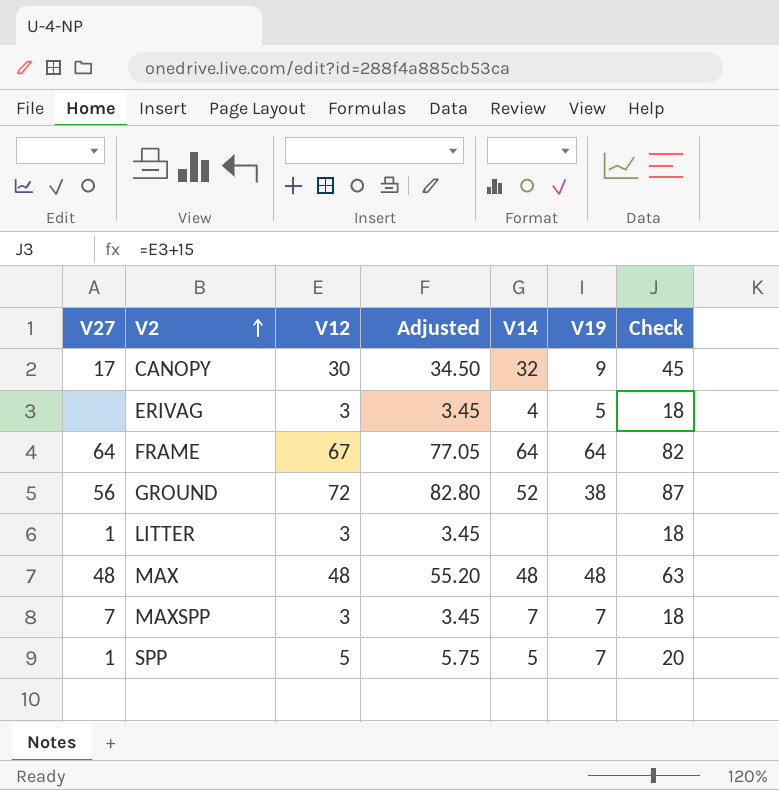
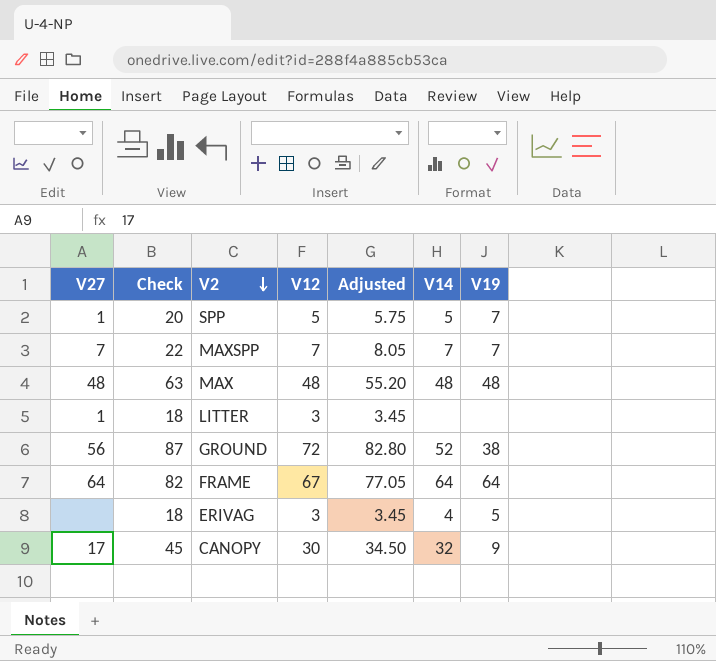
row order: V2 ascending -> V2 descending
column Check | position: 7 -> 2
MAXSPP | Check: 18 -> 22
MAXSPP | V12: 3 -> 7
MAXSPP | Adjusted: 3.45 -> 8.05

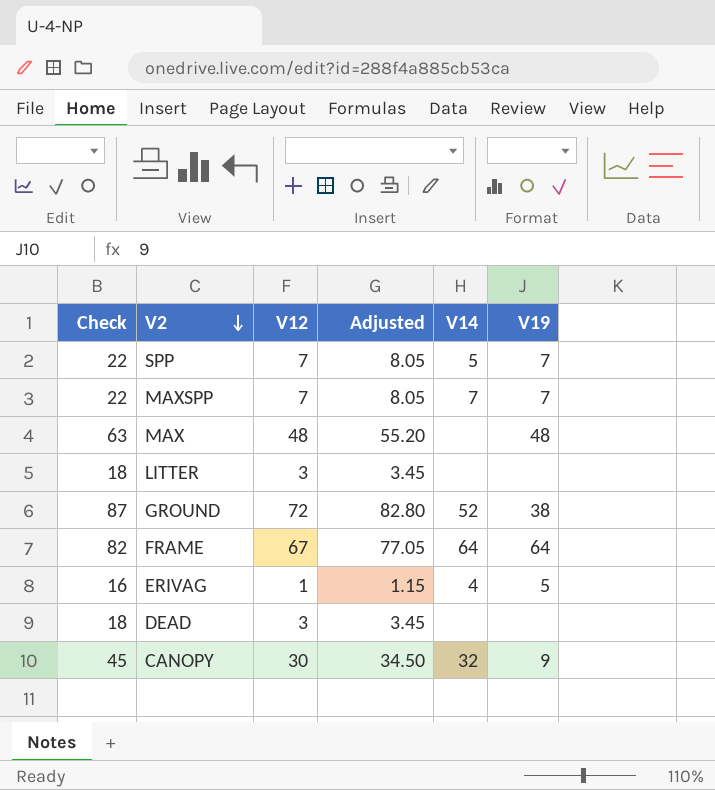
column V27 | position: 1 -> none
SPP | Check: 20 -> 22
SPP | V12: 5 -> 7
SPP | Adjusted: 5.75 -> 8.05
MAX | V14: 48 -> none
ERIVAG | Check: 18 -> 16
ERIVAG | V12: 3 -> 1
ERIVAG | Adjusted: 3.45 -> 1.15
row DEAD: none -> 18 | 3 | 3.45 | none | none

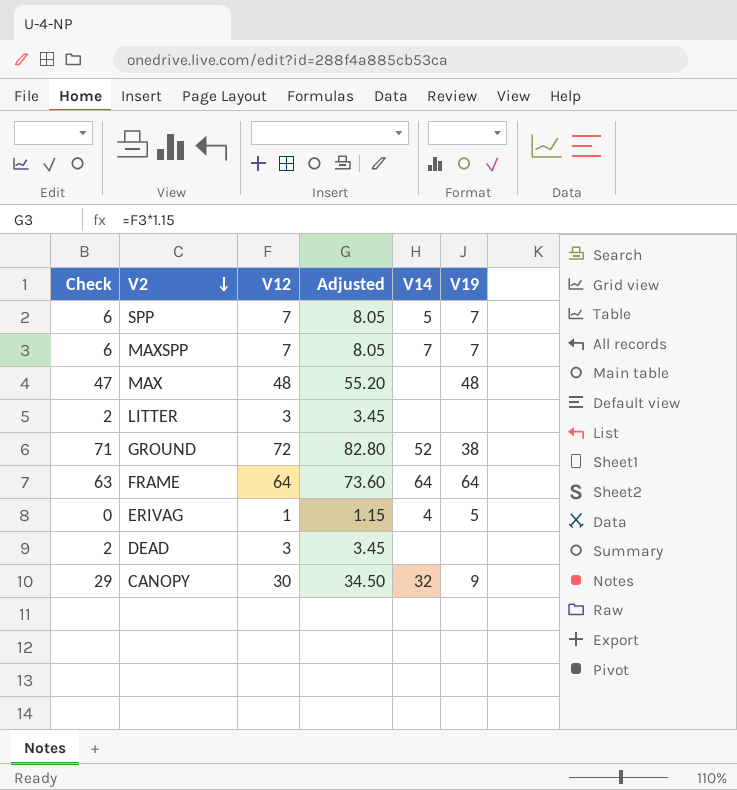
column Check | formula: [V12] + 15 -> [V12] - 1
FRAME | V12: 67 -> 64
FRAME | Adjusted: 77.05 -> 73.60

